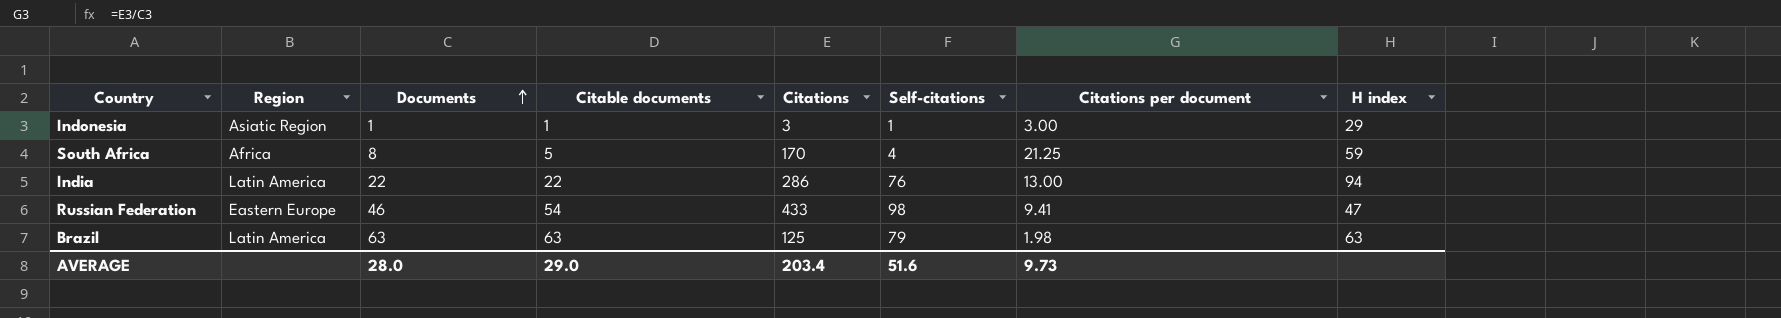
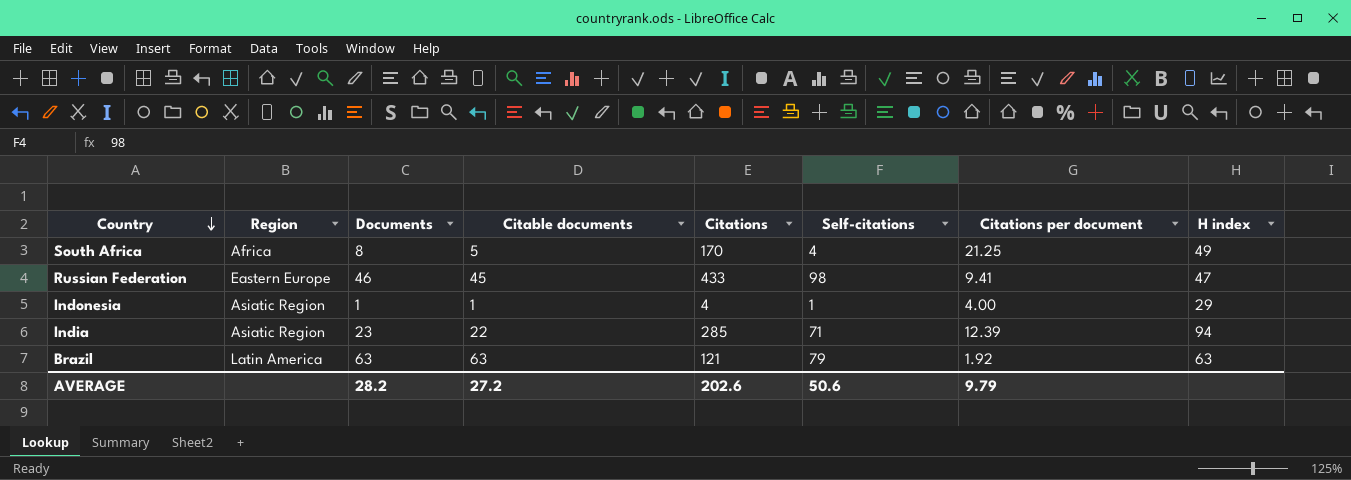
row order: Documents ascending -> Country descending
South Africa | H index: 59 -> 49
Russian Federation | Citable documents: 54 -> 45
Indonesia | Citations: 3 -> 4
Indonesia | Citations per document: 3.00 -> 4.00
India | Region: Latin America -> Asiatic Region
India | Documents: 22 -> 23
India | Citations: 286 -> 285
India | Self-citations: 76 -> 71
India | Citations per document: 13.00 -> 12.39
Brazil | Citations: 125 -> 121
Brazil | Citations per document: 1.98 -> 1.92
AVERAGE | Documents: 28.0 -> 28.2
AVERAGE | Citable documents: 29.0 -> 27.2
AVERAGE | Citations: 203.4 -> 202.6
AVERAGE | Self-citations: 51.6 -> 50.6
AVERAGE | Citations per document: 9.73 -> 9.79

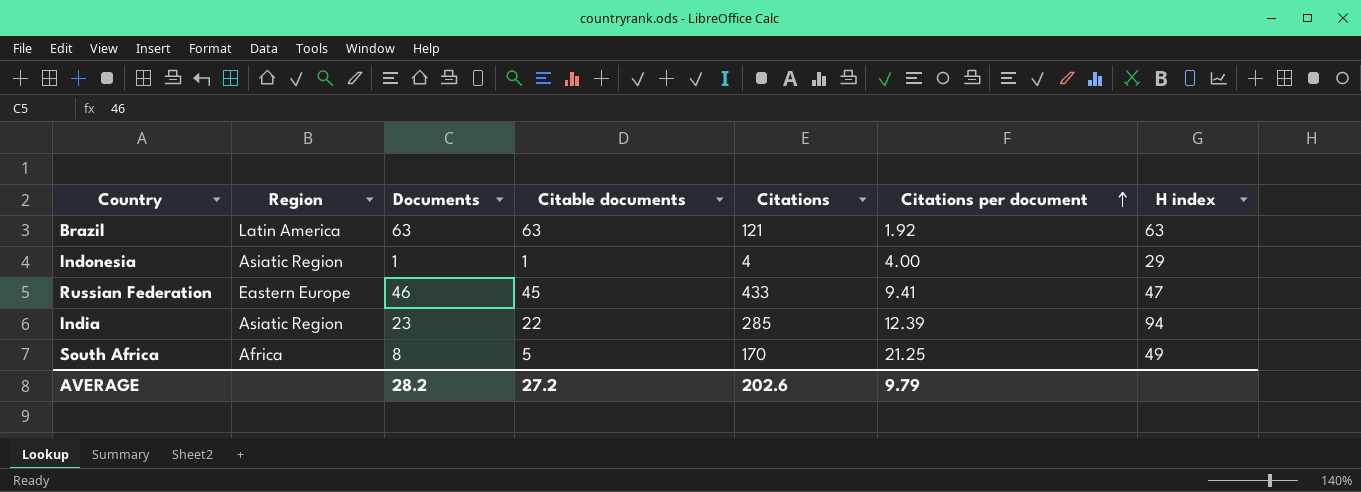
row order: Country descending -> Citations per document ascending
column Self-citations | position: 6 -> none

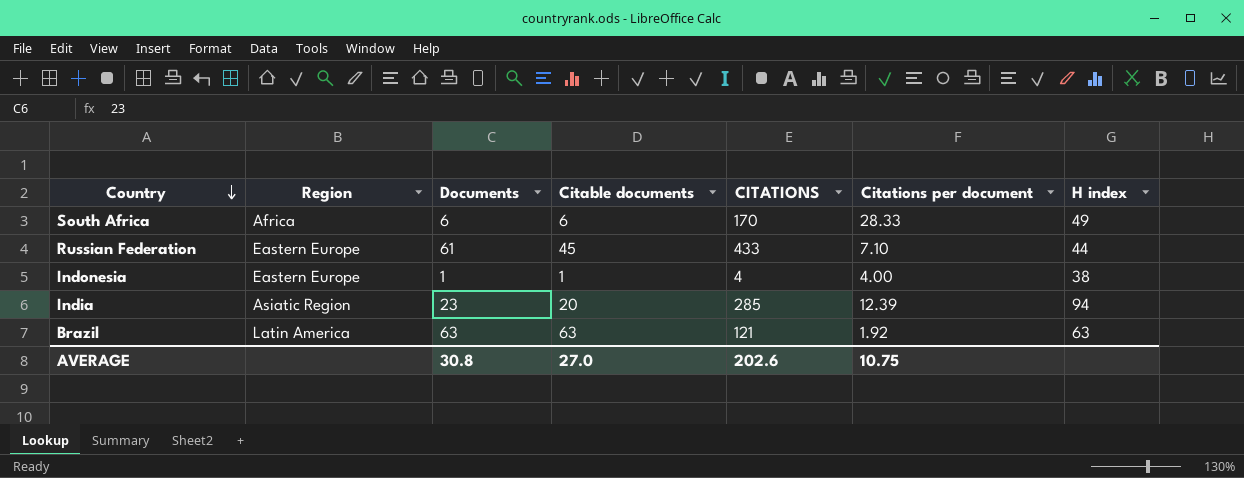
row order: Citations per document ascending -> Country descending
column name: Citations -> CITATIONS
South Africa | Documents: 8 -> 6
South Africa | Citable documents: 5 -> 6
South Africa | Citations per document: 21.25 -> 28.33
Russian Federation | Documents: 46 -> 61
Russian Federation | Citations per document: 9.41 -> 7.10
Russian Federation | H index: 47 -> 44
Indonesia | Region: Asiatic Region -> Eastern Europe
Indonesia | H index: 29 -> 38
India | Citable documents: 22 -> 20
AVERAGE | Documents: 28.2 -> 30.8
AVERAGE | Citable documents: 27.2 -> 27.0
AVERAGE | Citations per document: 9.79 -> 10.75

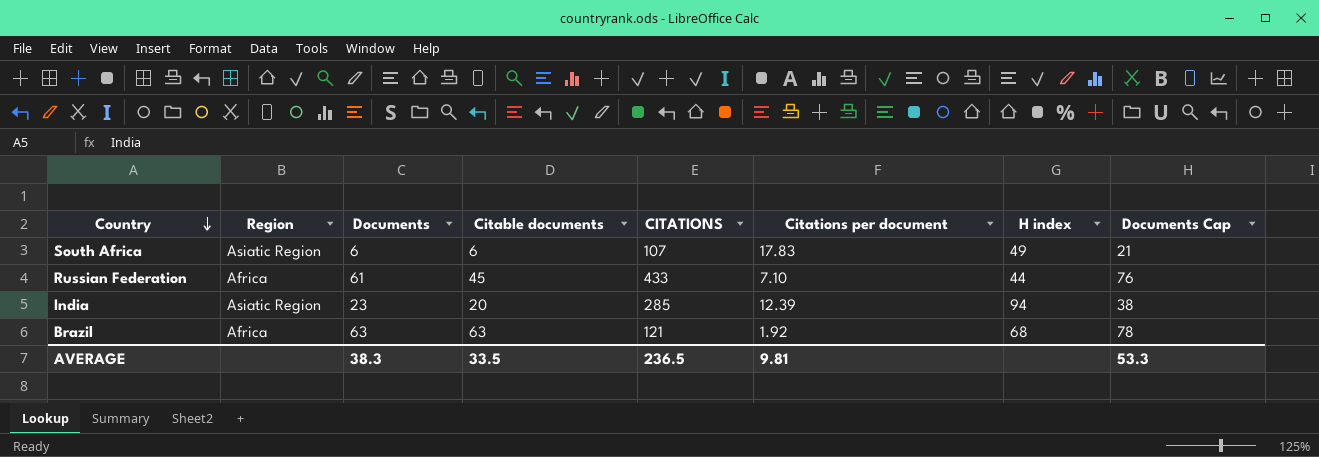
column Documents Cap | formula: none -> [Documents] + 15
row Indonesia: Eastern Europe | 1 | 1 | 4 | 4.00 | 38 -> none
South Africa | Region: Africa -> Asiatic Region
South Africa | CITATIONS: 170 -> 107
South Africa | Citations per document: 28.33 -> 17.83
Russian Federation | Region: Eastern Europe -> Africa
Brazil | Region: Latin America -> Africa
Brazil | H index: 63 -> 68
AVERAGE | Documents: 30.8 -> 38.3
AVERAGE | Citable documents: 27.0 -> 33.5
AVERAGE | CITATIONS: 202.6 -> 236.5
AVERAGE | Citations per document: 10.75 -> 9.81

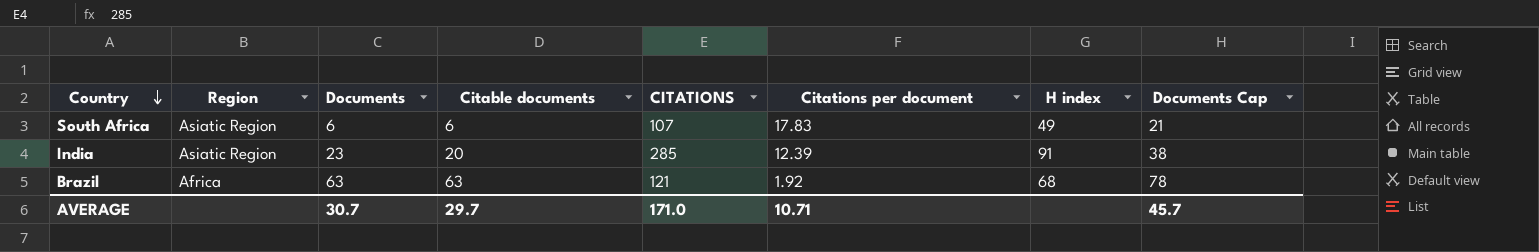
row Russian Federation: Africa | 61 | 45 | 433 | 7.10 | 44 | 76 -> none
India | H index: 94 -> 91
AVERAGE | Documents: 38.3 -> 30.7
AVERAGE | Citable documents: 33.5 -> 29.7
AVERAGE | CITATIONS: 236.5 -> 171.0
AVERAGE | Citations per document: 9.81 -> 10.71
AVERAGE | Documents Cap: 53.3 -> 45.7

